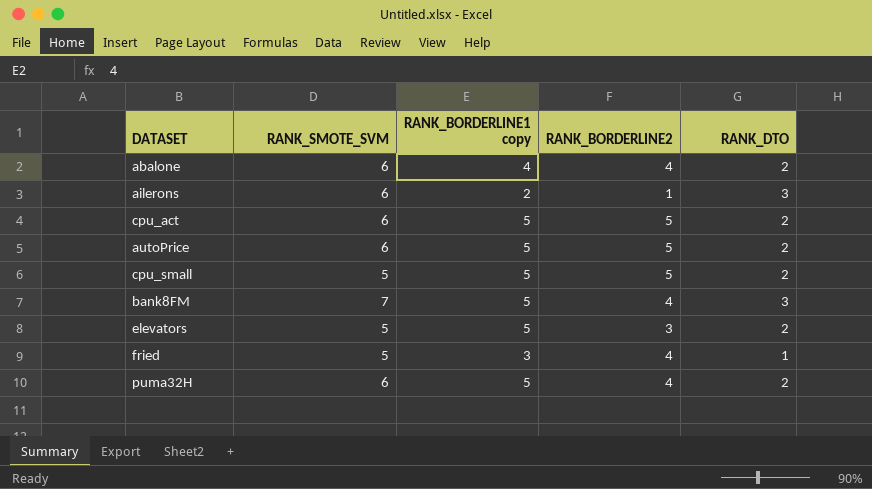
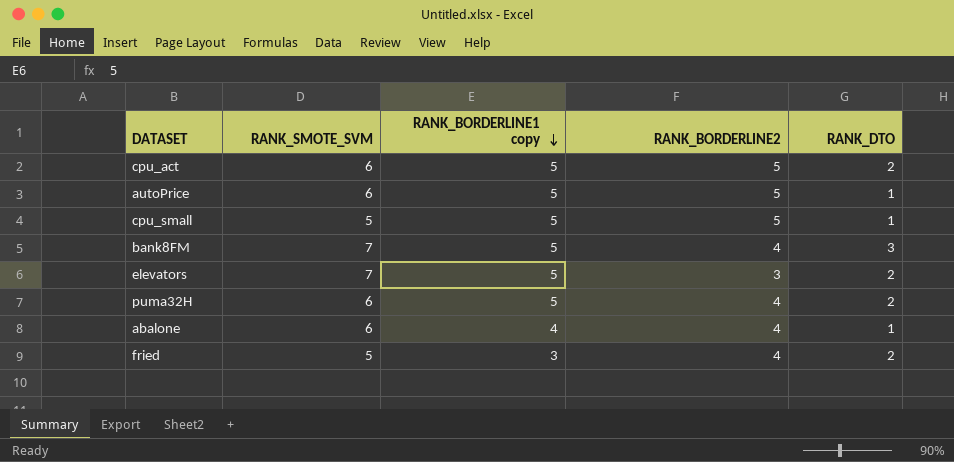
row order: none -> RANK_BORDERLINE1 copy descending
row ailerons: 6 | 2 | 1 | 3 -> none
autoPrice | RANK_DTO: 2 -> 1
cpu_small | RANK_DTO: 2 -> 1
elevators | RANK_SMOTE_SVM: 5 -> 7
abalone | RANK_DTO: 2 -> 1
fried | RANK_DTO: 1 -> 2

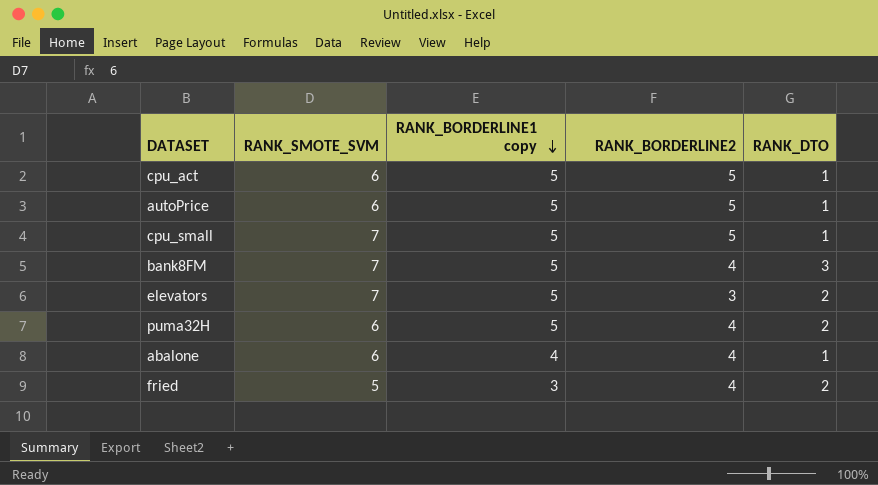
cpu_act | RANK_DTO: 2 -> 1
cpu_small | RANK_SMOTE_SVM: 5 -> 7

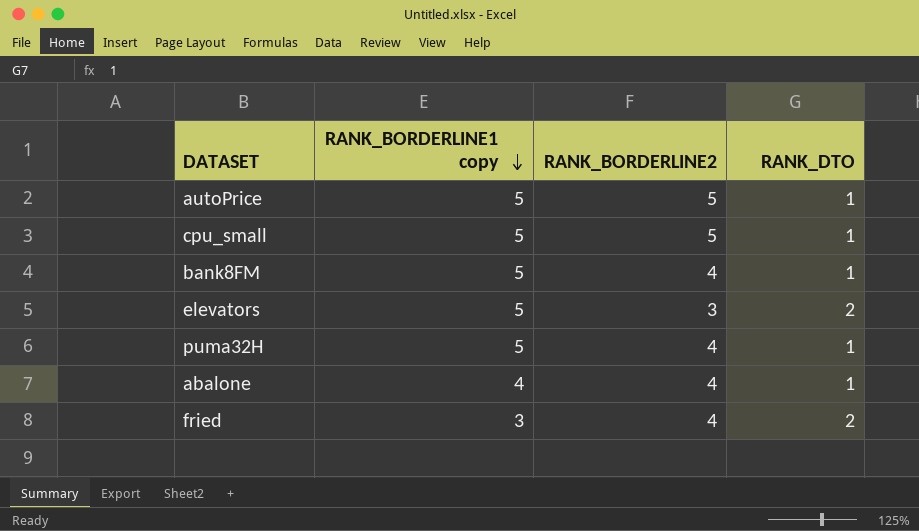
column RANK_SMOTE_SVM | position: 2 -> none
row cpu_act: 6 | 5 | 5 | 1 -> none
bank8FM | RANK_DTO: 3 -> 1
puma32H | RANK_DTO: 2 -> 1

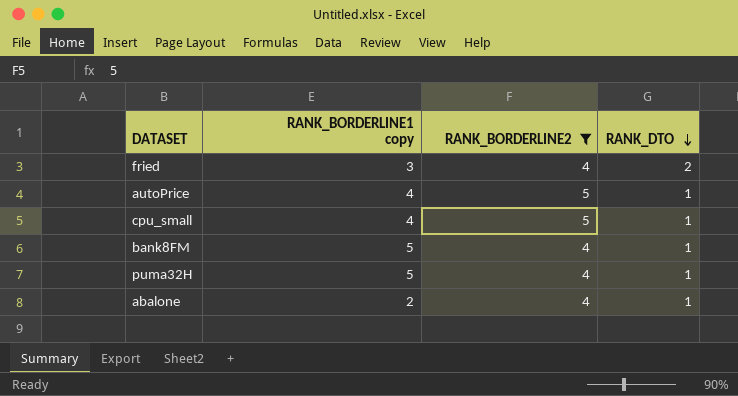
filter: none -> RANK_BORDERLINE2 != 3
row order: RANK_BORDERLINE1 copy descending -> RANK_DTO descending
autoPrice | RANK_BORDERLINE1 copy: 5 -> 4
cpu_small | RANK_BORDERLINE1 copy: 5 -> 4
abalone | RANK_BORDERLINE1 copy: 4 -> 2

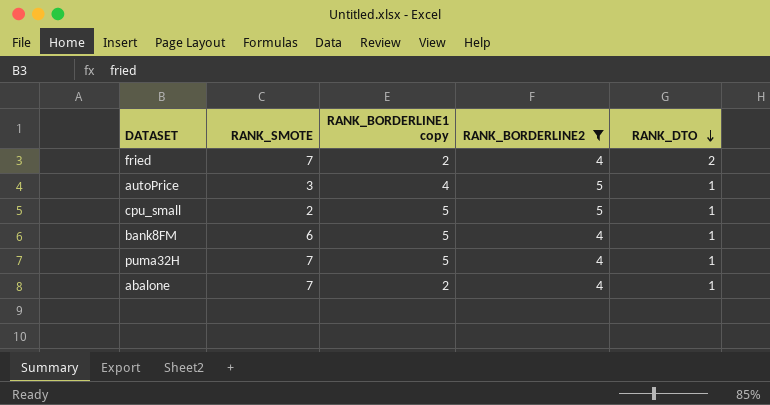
column RANK_SMOTE | position: none -> 2
fried | RANK_BORDERLINE1 copy: 3 -> 2
cpu_small | RANK_BORDERLINE1 copy: 4 -> 5

